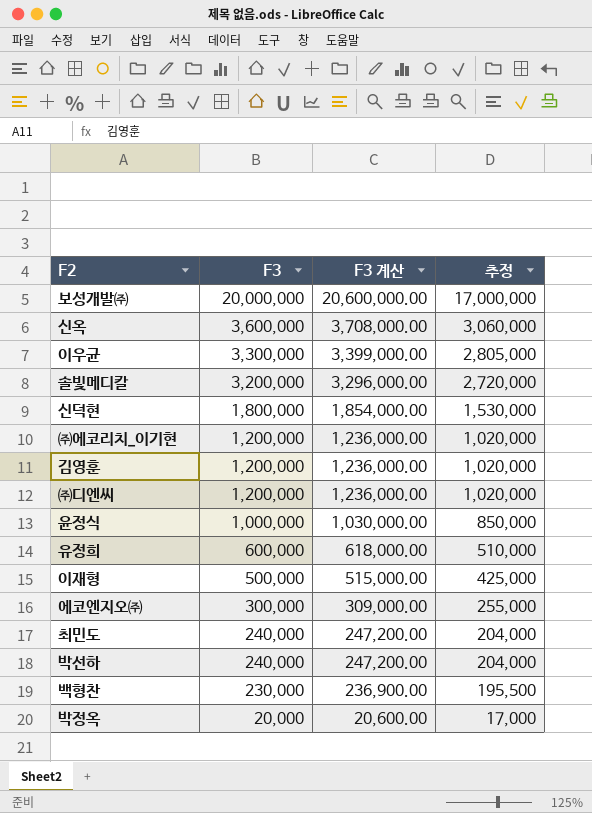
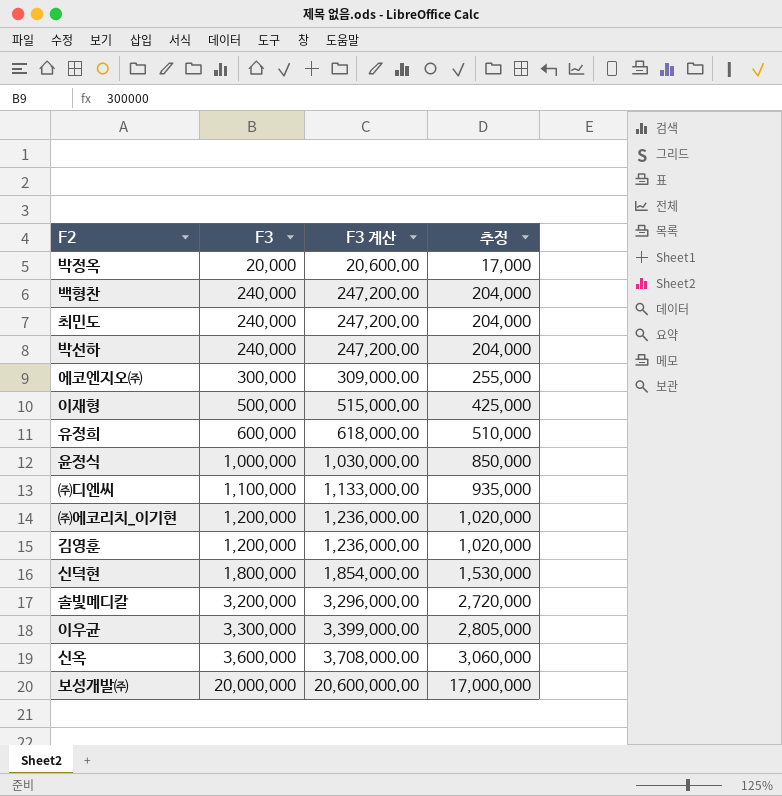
row order: F3 descending -> F3 ascending
백형찬 | F3: 230,000 -> 240,000
백형찬 | F3 계산: 236,900.00 -> 247,200.00
백형찬 | 추정: 195,500 -> 204,000
㈜디엔씨 | F3: 1,200,000 -> 1,100,000
㈜디엔씨 | F3 계산: 1,236,000.00 -> 1,133,000.00
㈜디엔씨 | 추정: 1,020,000 -> 935,000

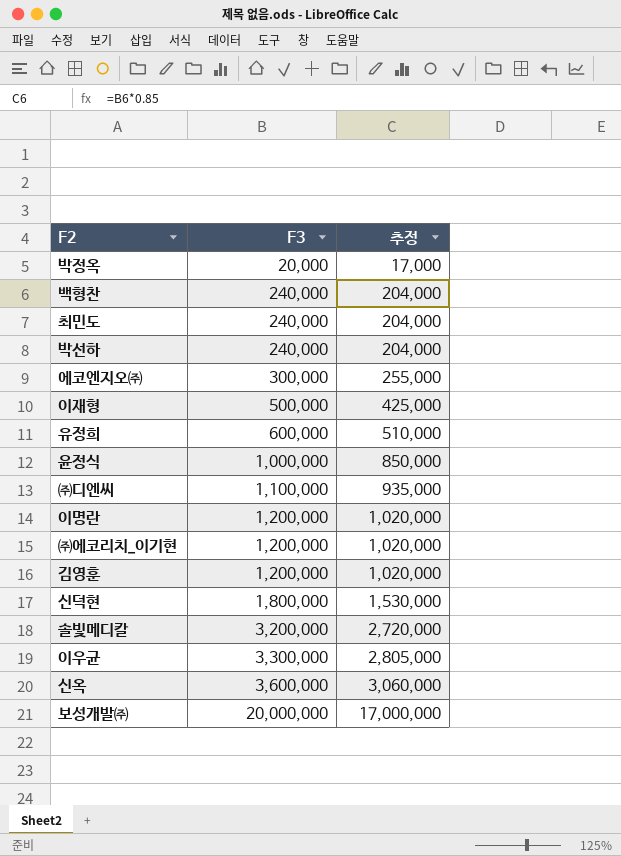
column F3 계산 | formula: [F3] * 1.03 -> none
row 이명란: none -> 1,200,000 | 1,020,000

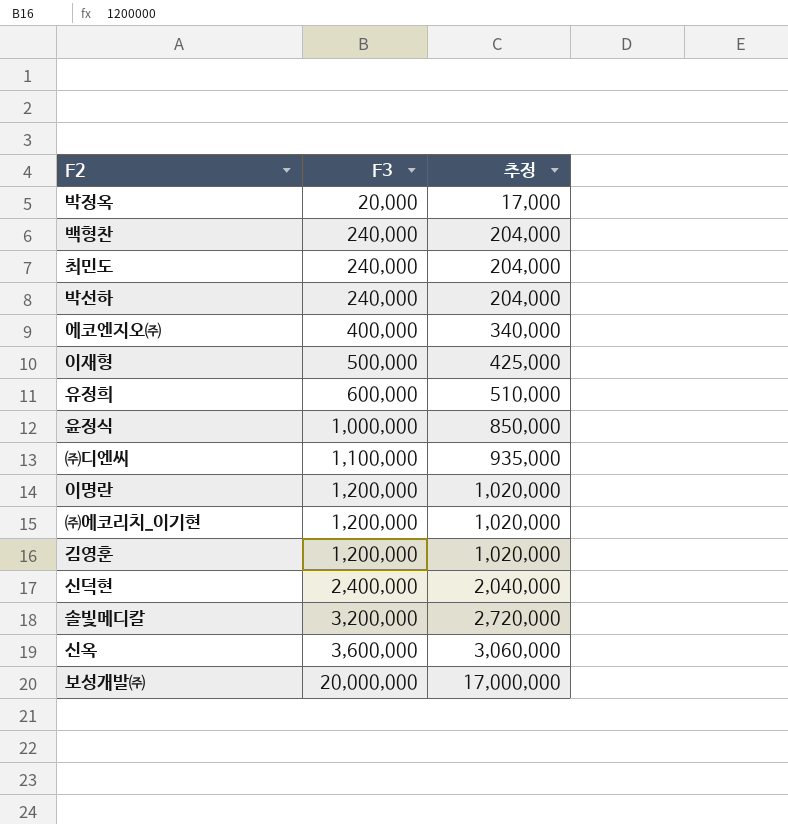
row 이우균: 3,300,000 | 2,805,000 -> none
에코엔지오㈜ | F3: 300,000 -> 400,000
에코엔지오㈜ | 추정: 255,000 -> 340,000
신덕현 | F3: 1,800,000 -> 2,400,000
신덕현 | 추정: 1,530,000 -> 2,040,000

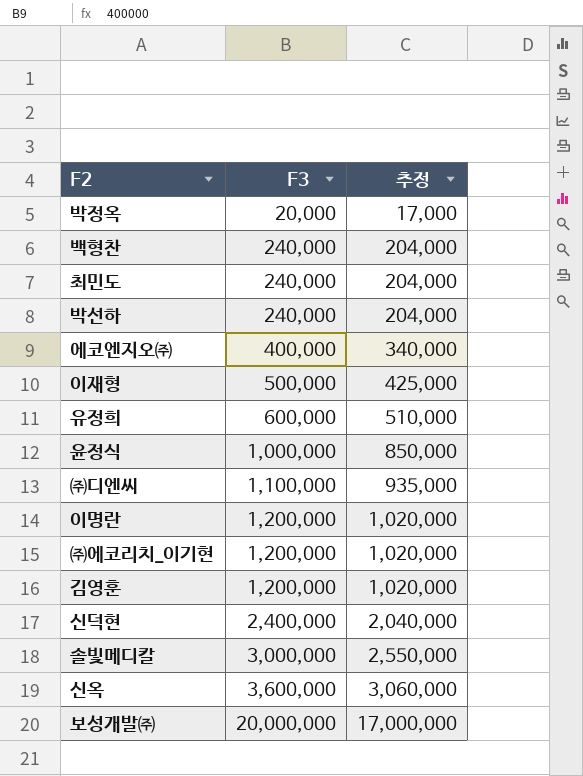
솔빛메디칼 | F3: 3,200,000 -> 3,000,000
솔빛메디칼 | 추정: 2,720,000 -> 2,550,000

